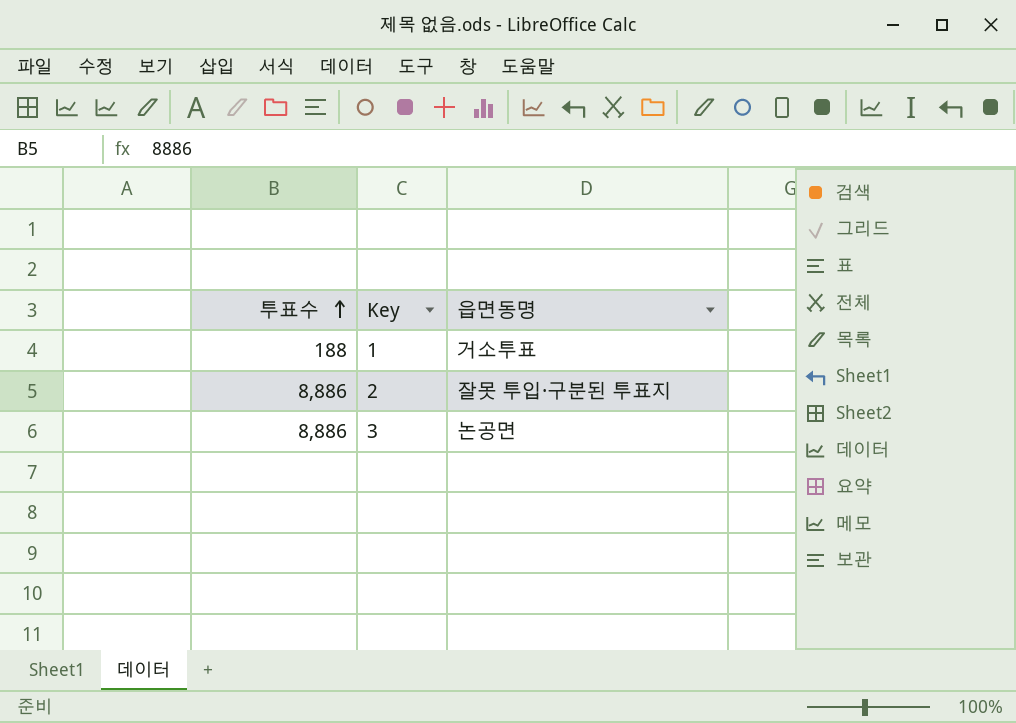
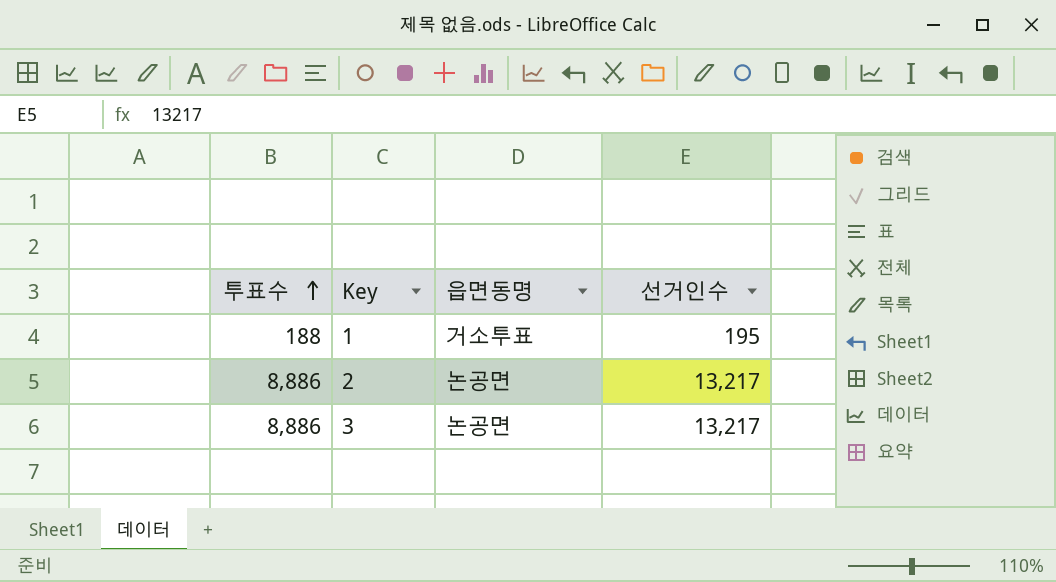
column 선거인수 | position: none -> 4
2 | 읍면동명: 잘못 투입·구분된 투표지 -> 논공면

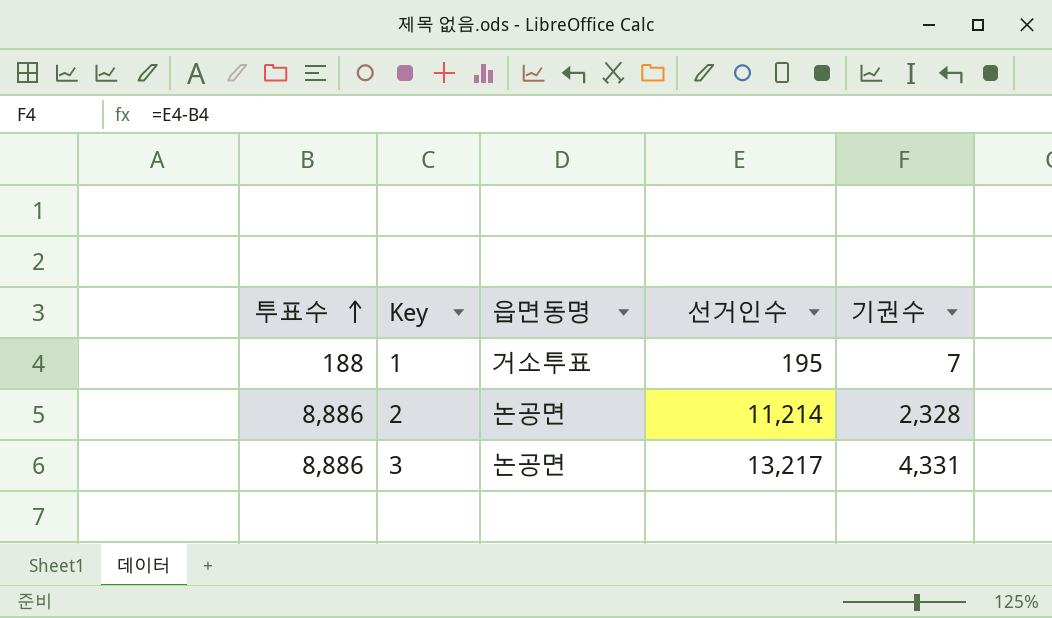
column 기권수 | formula: none -> [선거인수] - [투표수]
2 | 선거인수: 13,217 -> 11,214

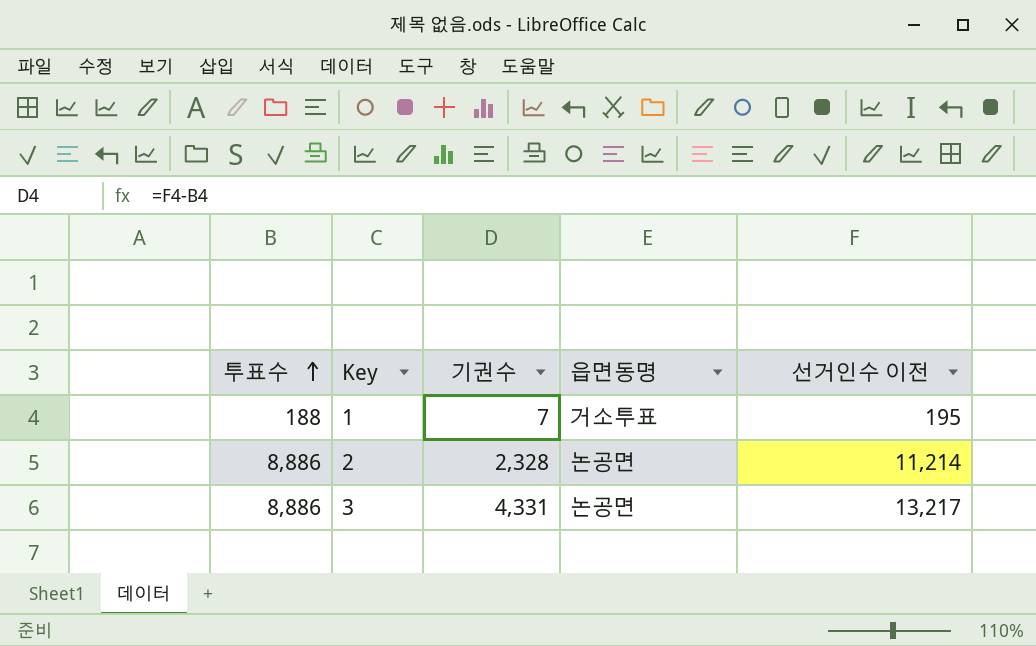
column 기권수 | position: 5 -> 3
column name: 선거인수 -> 선거인수 이전

